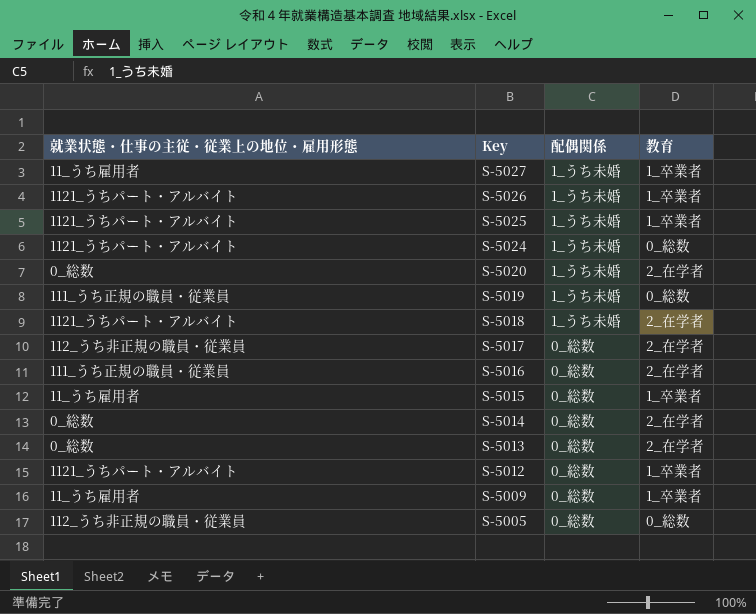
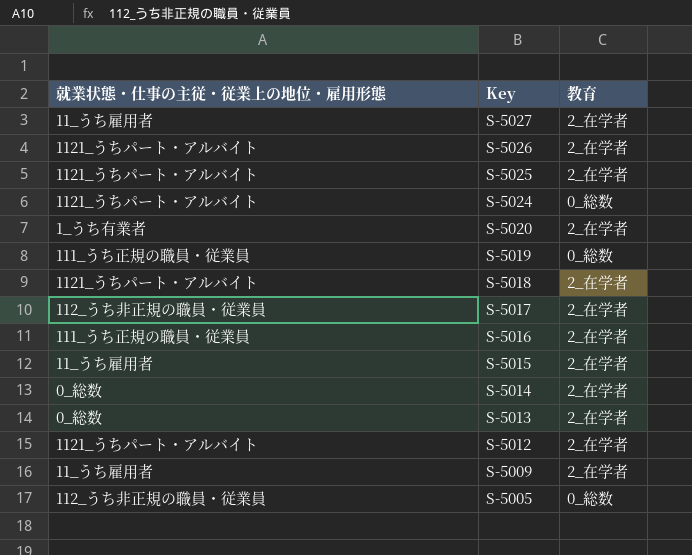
column 配偶関係 | position: 3 -> none
S-5027 | 教育: 1_卒業者 -> 2_在学者
S-5026 | 教育: 1_卒業者 -> 2_在学者
S-5025 | 教育: 1_卒業者 -> 2_在学者
S-5020 | 就業状態・仕事の主従・従業上の地位・雇用形態: 0_総数 -> 1_うち有業者
S-5015 | 教育: 1_卒業者 -> 2_在学者
S-5012 | 教育: 1_卒業者 -> 2_在学者
S-5009 | 教育: 1_卒業者 -> 2_在学者

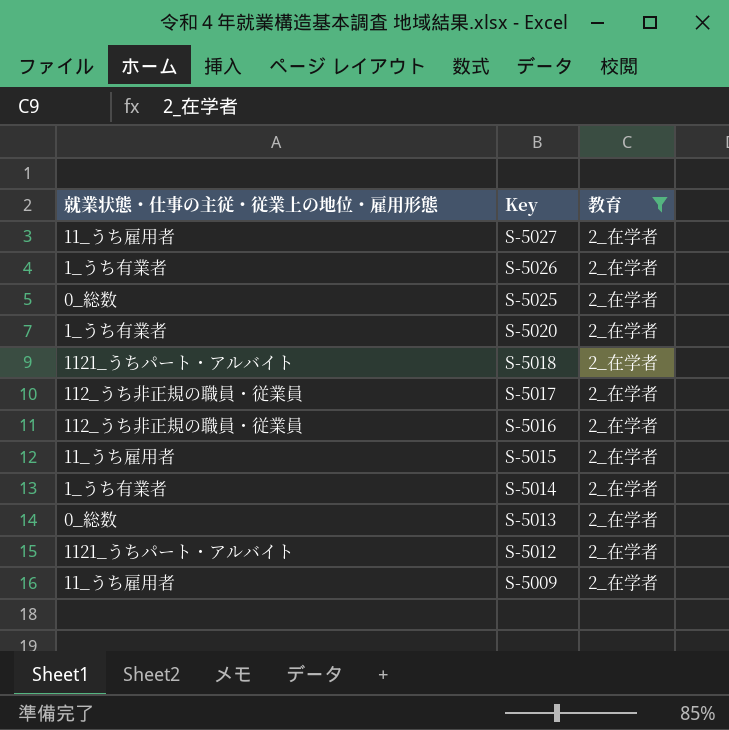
filter: none -> 教育 = 2_在学者
S-5026 | 就業状態・仕事の主従・従業上の地位・雇用形態: 1121_うちパート・アルバイト -> 1_うち有業者
S-5025 | 就業状態・仕事の主従・従業上の地位・雇用形態: 1121_うちパート・アルバイト -> 0_総数
S-5016 | 就業状態・仕事の主従・従業上の地位・雇用形態: 111_うち正規の職員・従業員 -> 112_うち非正規の職員・従業員
S-5014 | 就業状態・仕事の主従・従業上の地位・雇用形態: 0_総数 -> 1_うち有業者

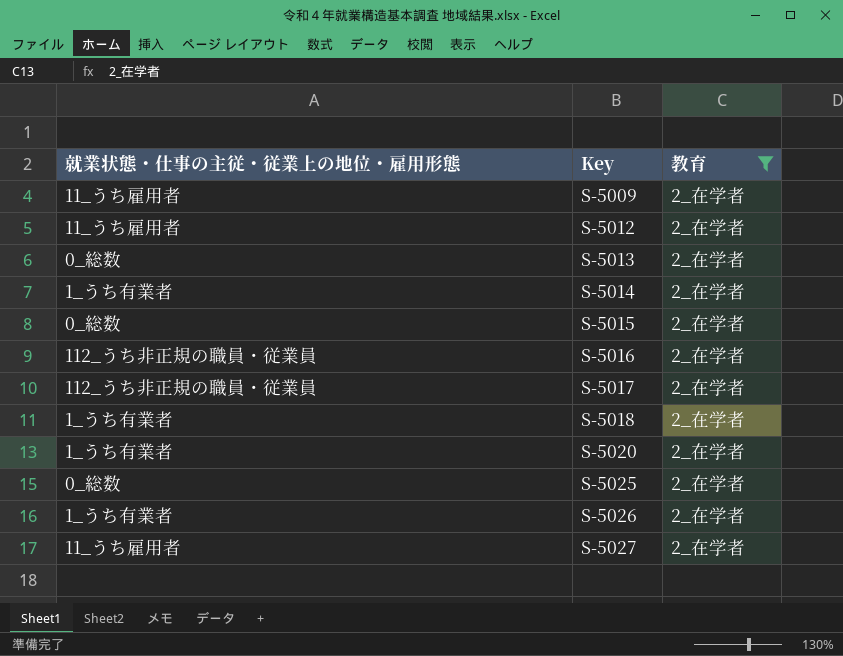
row order: Key descending -> Key ascending
S-5012 | 就業状態・仕事の主従・従業上の地位・雇用形態: 1121_うちパート・アルバイト -> 11_うち雇用者
S-5015 | 就業状態・仕事の主従・従業上の地位・雇用形態: 11_うち雇用者 -> 0_総数
S-5018 | 就業状態・仕事の主従・従業上の地位・雇用形態: 1121_うちパート・アルバイト -> 1_うち有業者

